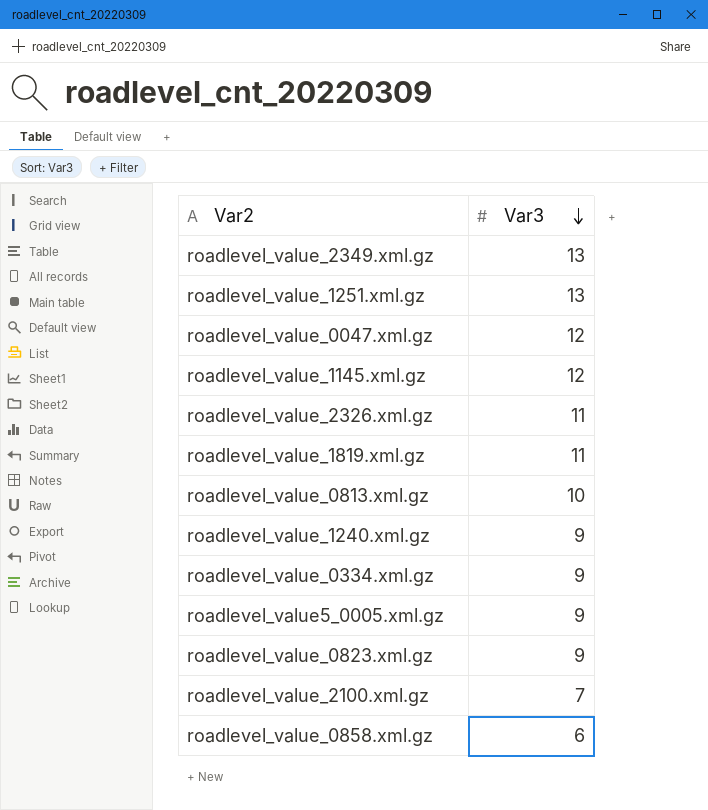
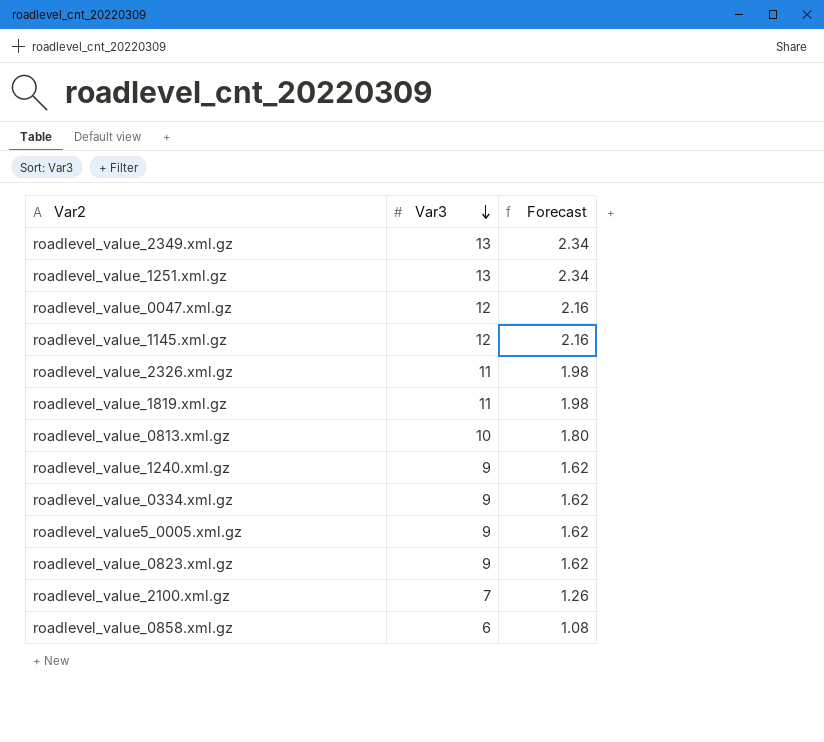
column Forecast | formula: none -> [Var3] * 0.18

